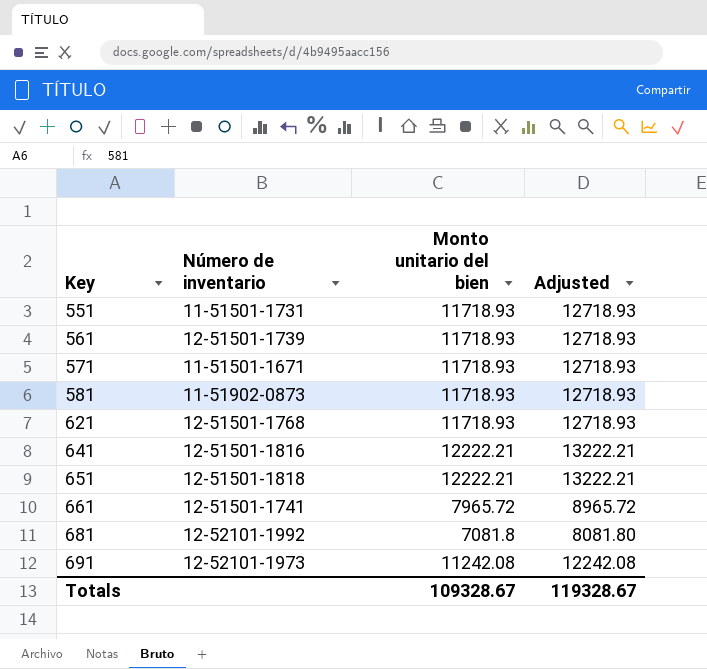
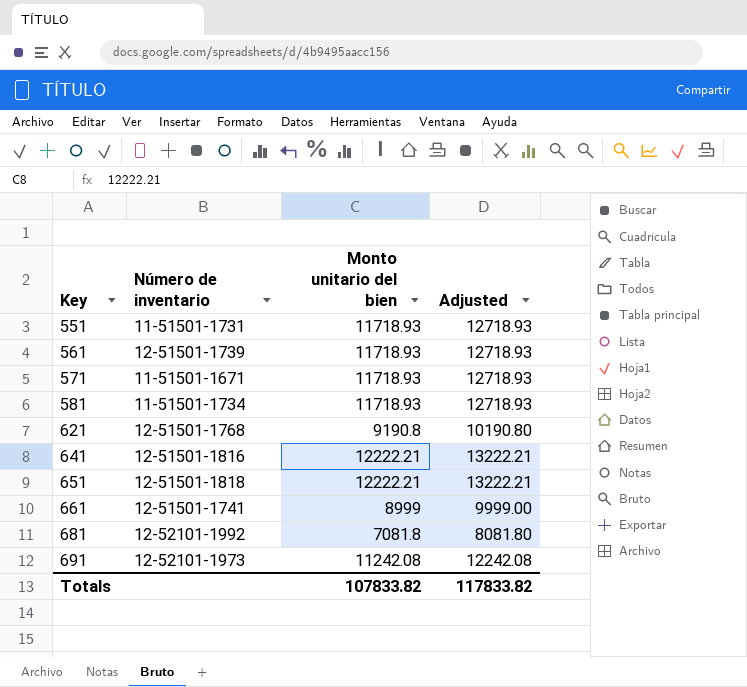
581 | Número de inventario: 11-51902-0873 -> 11-51501-1734
621 | Monto unitario del bien: 11718.93 -> 9190.8
621 | Adjusted: 12718.93 -> 10190.80
661 | Monto unitario del bien: 7965.72 -> 8999
661 | Adjusted: 8965.72 -> 9999.00
Totals | Monto unitario del bien: 109328.67 -> 107833.82
Totals | Adjusted: 119328.67 -> 117833.82

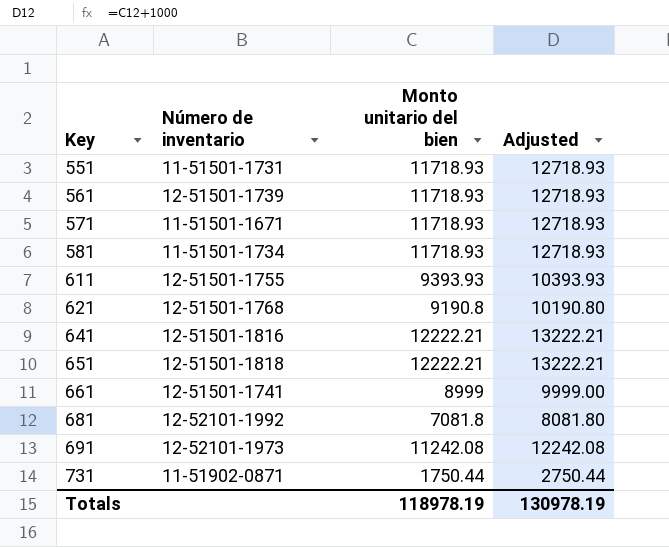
row 611: none -> 12-51501-1755 | 9393.93 | 10393.93
row 731: none -> 11-51902-0871 | 1750.44 | 2750.44
Totals | Monto unitario del bien: 107833.82 -> 118978.19
Totals | Adjusted: 117833.82 -> 130978.19

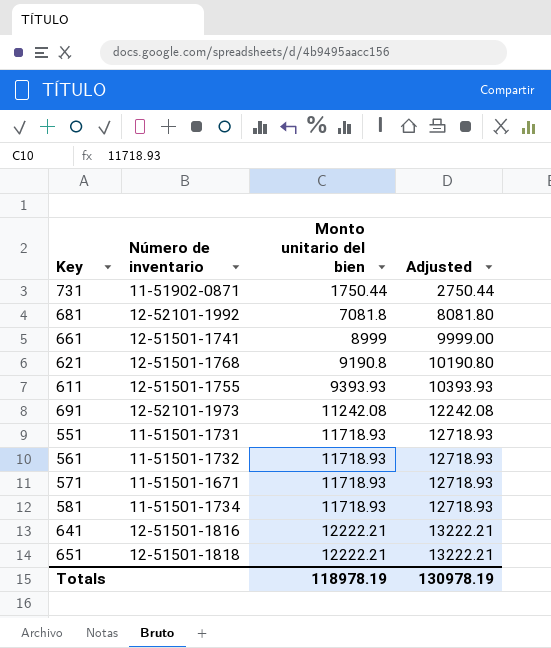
row order: Key ascending -> Monto unitario del bien ascending
561 | Número de inventario: 12-51501-1739 -> 11-51501-1732

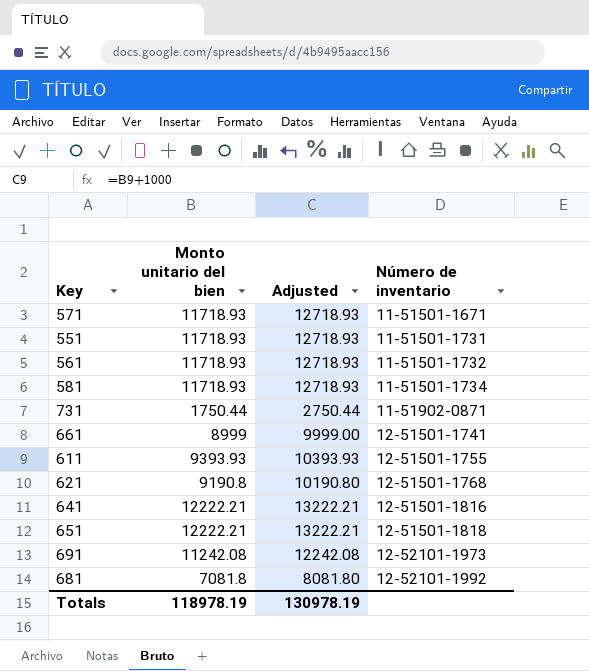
row order: Monto unitario del bien ascending -> Número de inventario ascending
column Número de inventario | position: 2 -> 4

